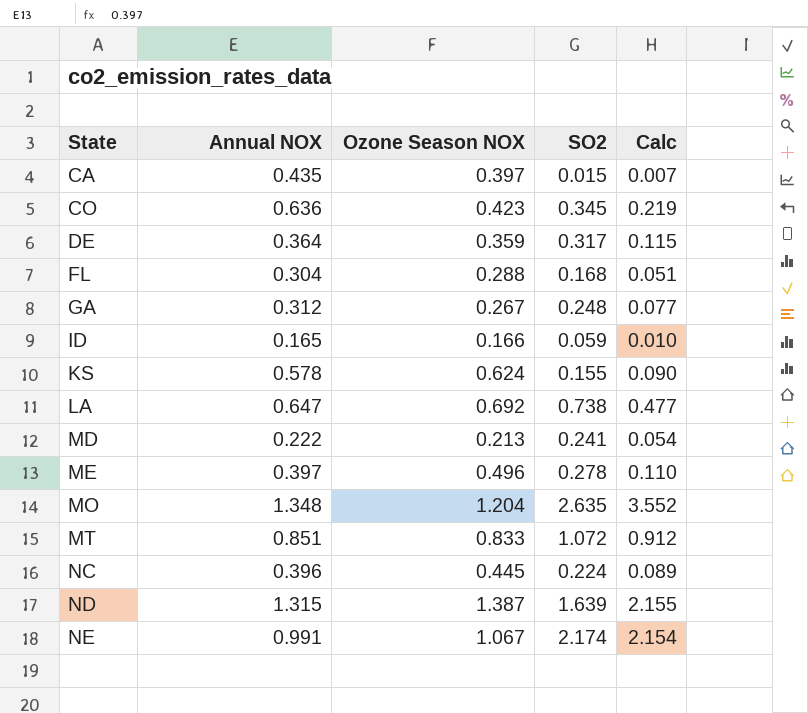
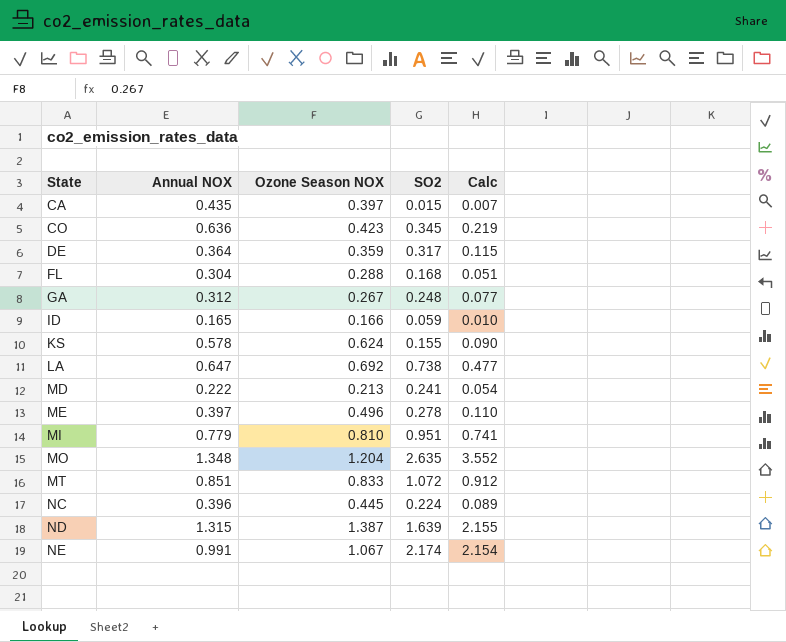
row MI: none -> 0.779 | 0.810 | 0.951 | 0.741

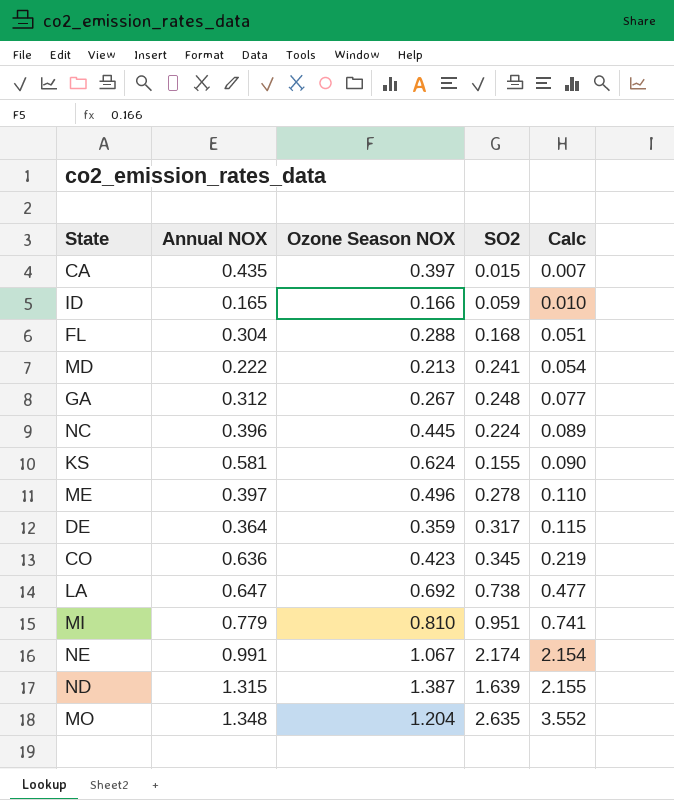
row order: State ascending -> Calc ascending
row MT: 0.851 | 0.833 | 1.072 | 0.912 -> none
KS | Annual NOX: 0.578 -> 0.581

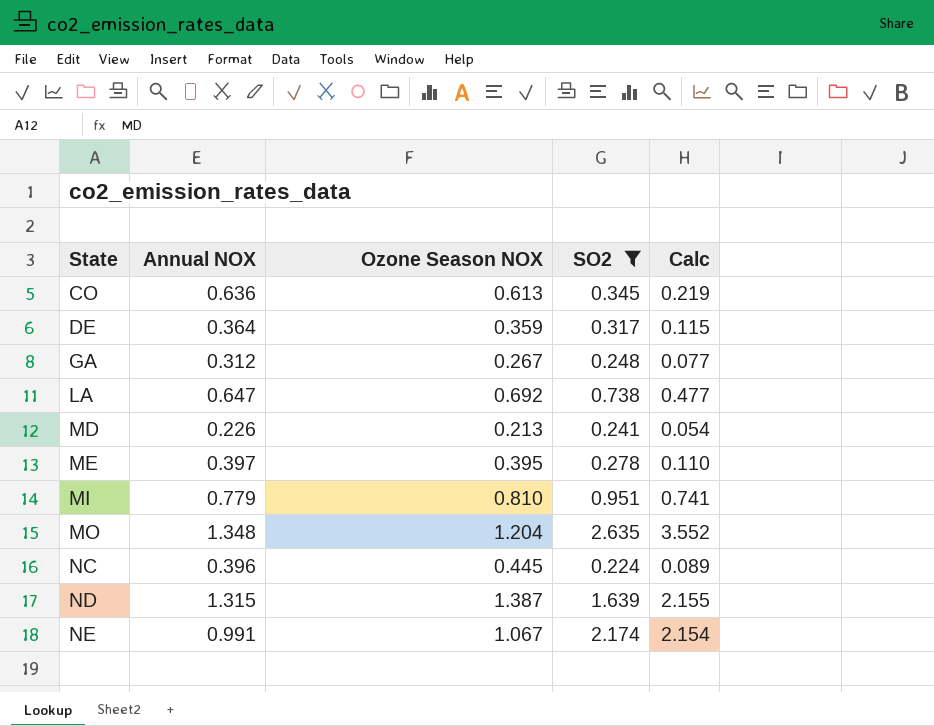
filter: none -> SO2 >= 0.224
row order: Calc ascending -> State ascending
CO | Ozone Season NOX: 0.423 -> 0.613
MD | Annual NOX: 0.222 -> 0.226
ME | Ozone Season NOX: 0.496 -> 0.395

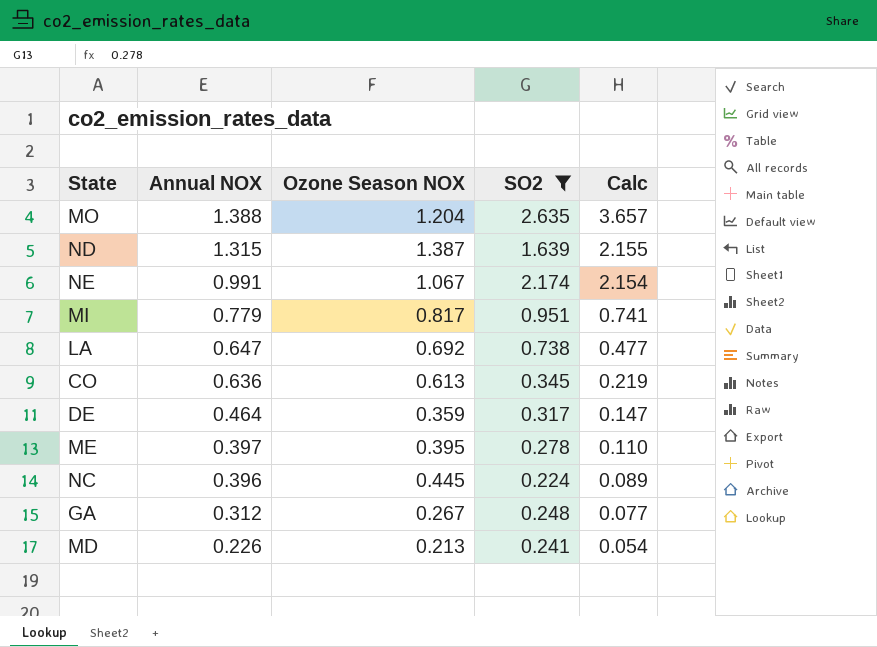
row order: State ascending -> Annual NOX descending
MO | Annual NOX: 1.348 -> 1.388
MO | Calc: 3.552 -> 3.657
MI | Ozone Season NOX: 0.810 -> 0.817
DE | Annual NOX: 0.364 -> 0.464
DE | Calc: 0.115 -> 0.147

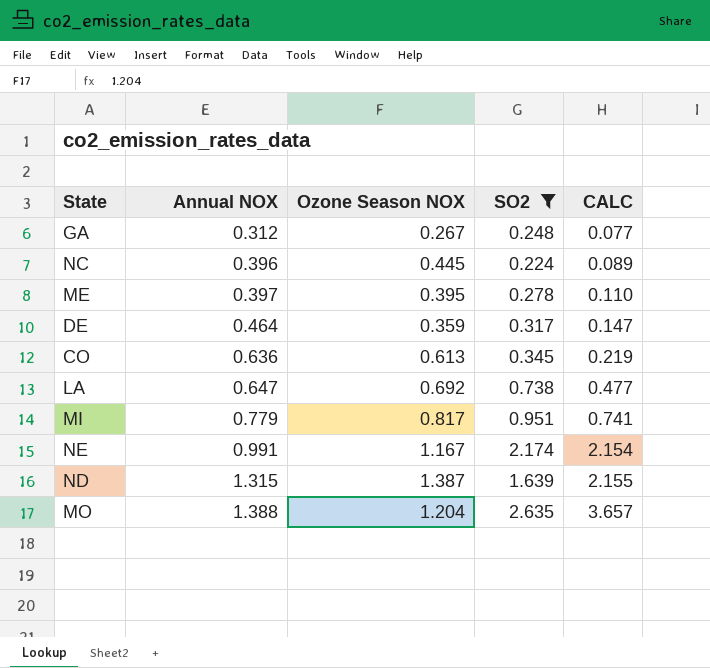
row order: Annual NOX descending -> Annual NOX ascending
column name: Calc -> CALC
row MD: 0.226 | 0.213 | 0.241 | 0.054 -> none
NE | Ozone Season NOX: 1.067 -> 1.167

